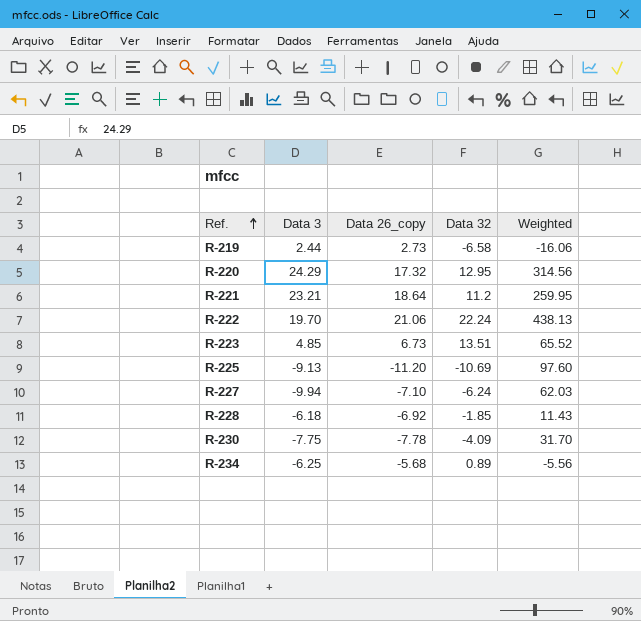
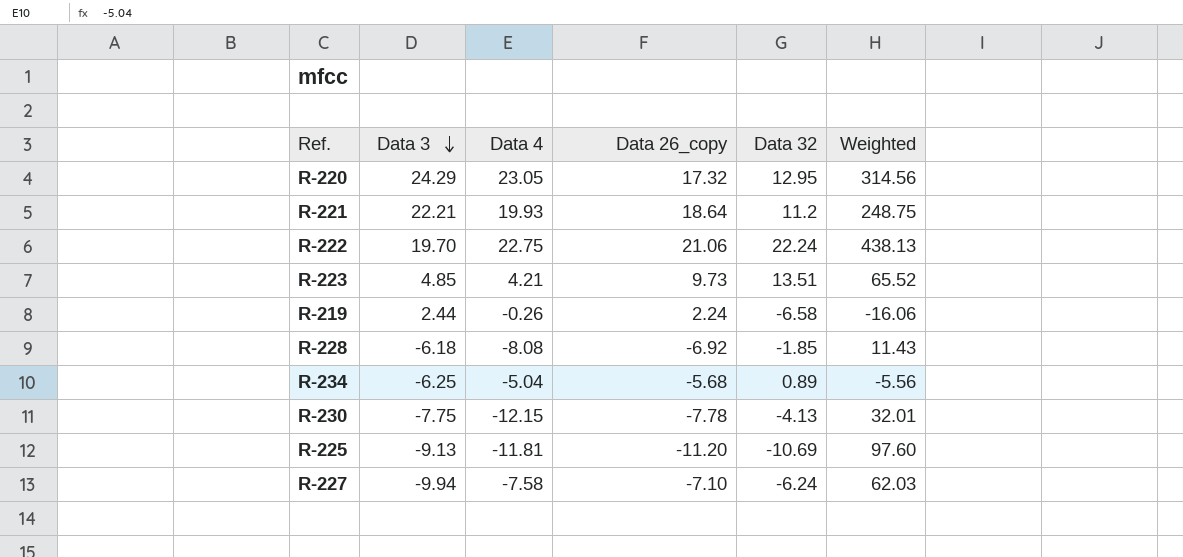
row order: Ref. ascending -> Data 3 descending
column Data 4 | position: none -> 3
R-221 | Data 3: 23.21 -> 22.21
R-221 | Weighted: 259.95 -> 248.75
R-223 | Data 26_copy: 6.73 -> 9.73
R-219 | Data 26_copy: 2.73 -> 2.24
R-230 | Data 32: -4.09 -> -4.13
R-230 | Weighted: 31.70 -> 32.01

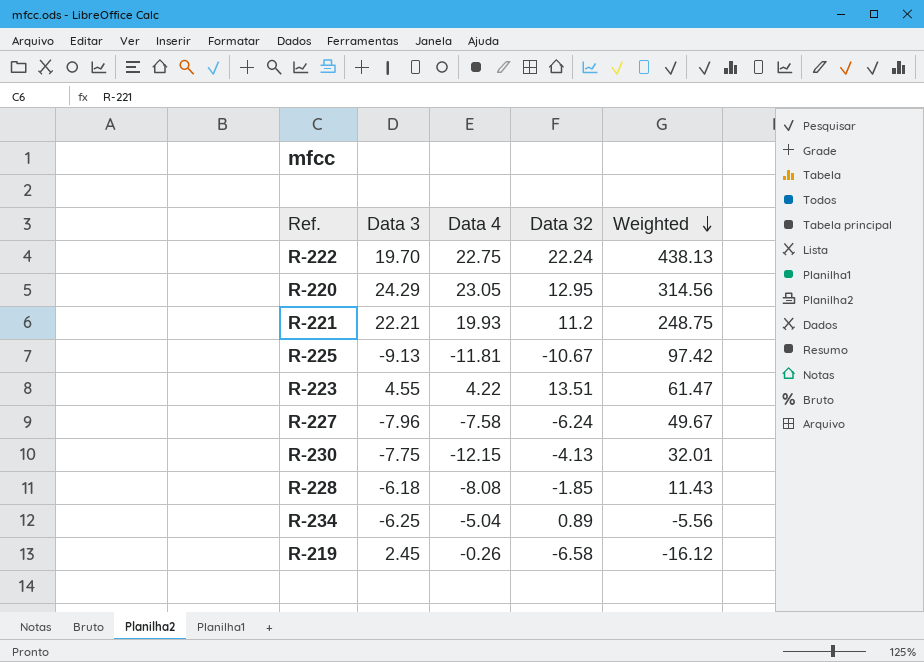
row order: Data 3 descending -> Weighted descending
column Data 26_copy | position: 4 -> none
R-225 | Data 32: -10.69 -> -10.67
R-225 | Weighted: 97.60 -> 97.42
R-223 | Data 3: 4.85 -> 4.55
R-223 | Data 4: 4.21 -> 4.22
R-223 | Weighted: 65.52 -> 61.47
R-227 | Data 3: -9.94 -> -7.96
R-227 | Weighted: 62.03 -> 49.67
R-219 | Data 3: 2.44 -> 2.45
R-219 | Weighted: -16.06 -> -16.12

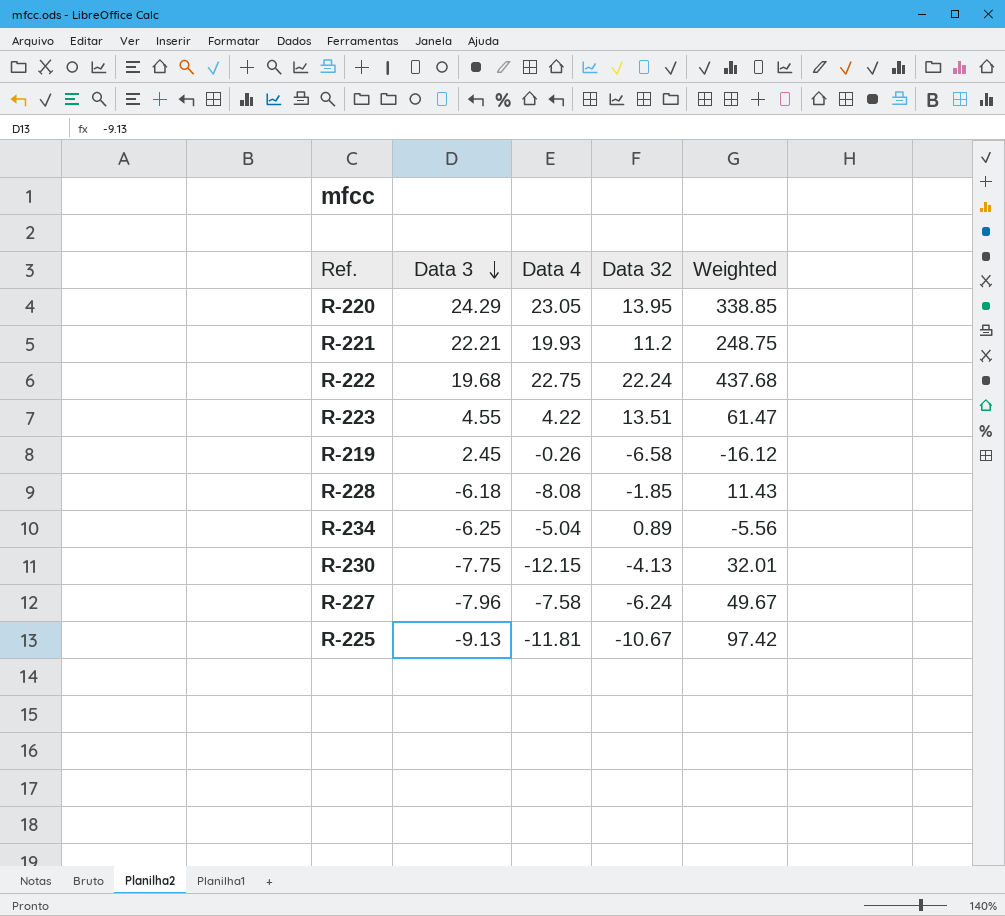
row order: Weighted descending -> Data 3 descending
R-220 | Data 32: 12.95 -> 13.95
R-220 | Weighted: 314.56 -> 338.85
R-222 | Data 3: 19.70 -> 19.68
R-222 | Weighted: 438.13 -> 437.68

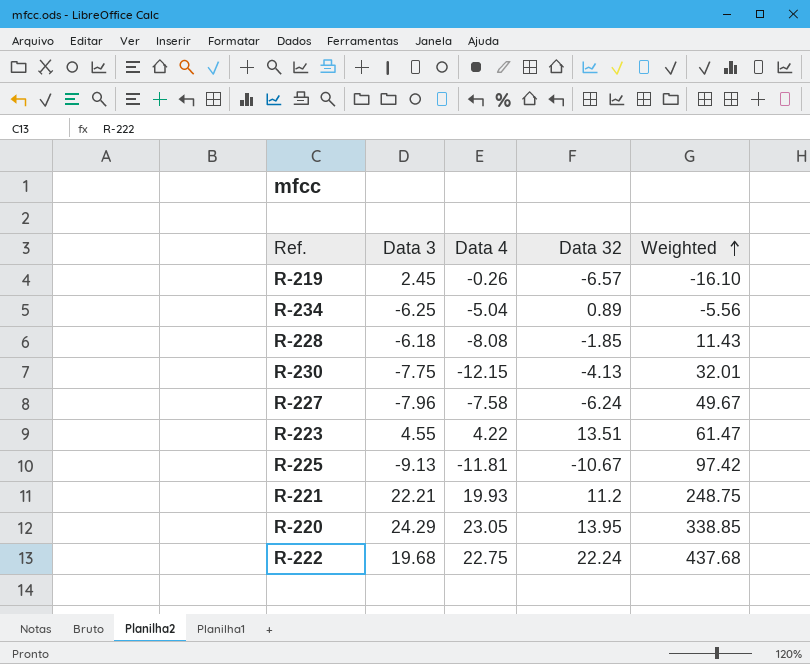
row order: Data 3 descending -> Weighted ascending
R-219 | Data 32: -6.58 -> -6.57
R-219 | Weighted: -16.12 -> -16.10

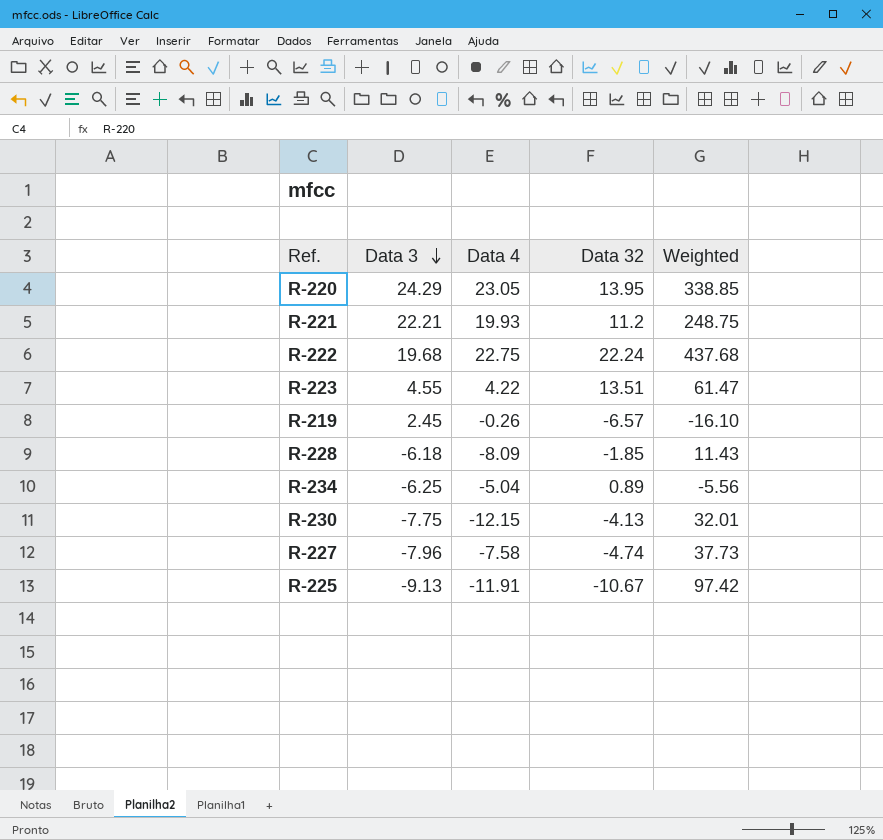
row order: Weighted ascending -> Data 3 descending
R-228 | Data 4: -8.08 -> -8.09
R-227 | Data 32: -6.24 -> -4.74
R-227 | Weighted: 49.67 -> 37.73
R-225 | Data 4: -11.81 -> -11.91

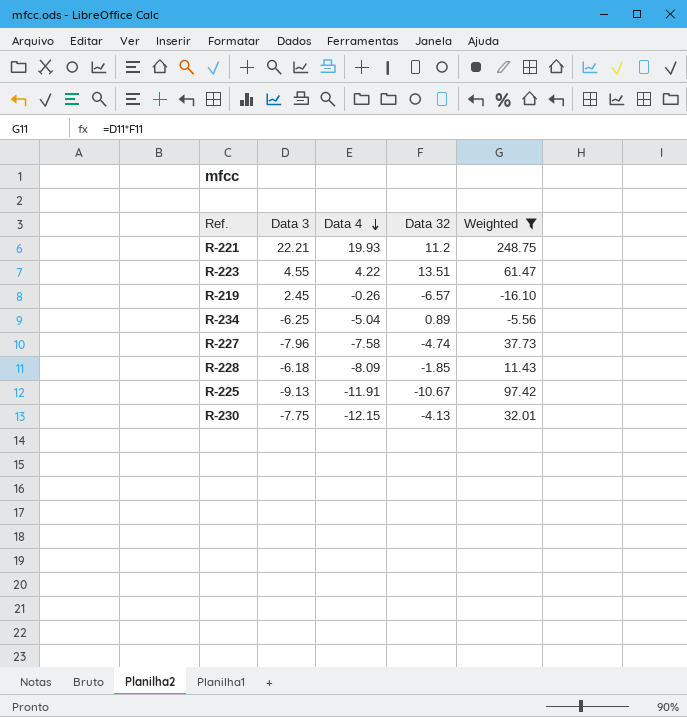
filter: none -> Weighted <= 248.75
row order: Data 3 descending -> Data 4 descending

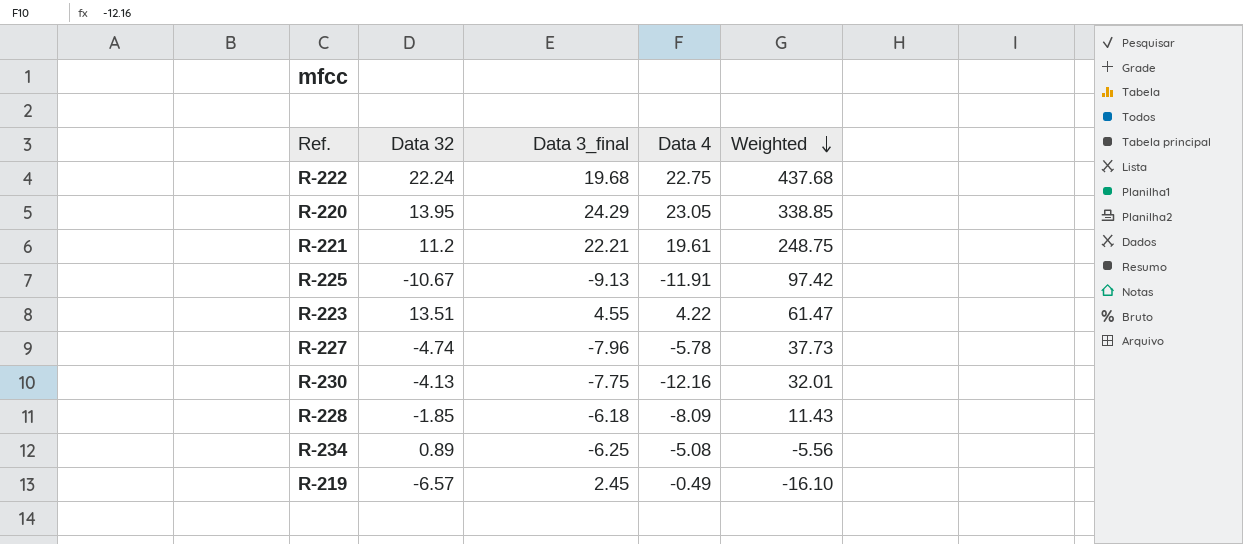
filter: Weighted <= 248.75 -> none
row order: Data 4 descending -> Weighted descending
column Data 32 | position: 4 -> 2
column name: Data 3 -> Data 3_final
R-221 | Data 4: 19.93 -> 19.61
R-227 | Data 4: -7.58 -> -5.78
R-230 | Data 4: -12.15 -> -12.16
R-234 | Data 4: -5.04 -> -5.08
R-219 | Data 4: -0.26 -> -0.49

